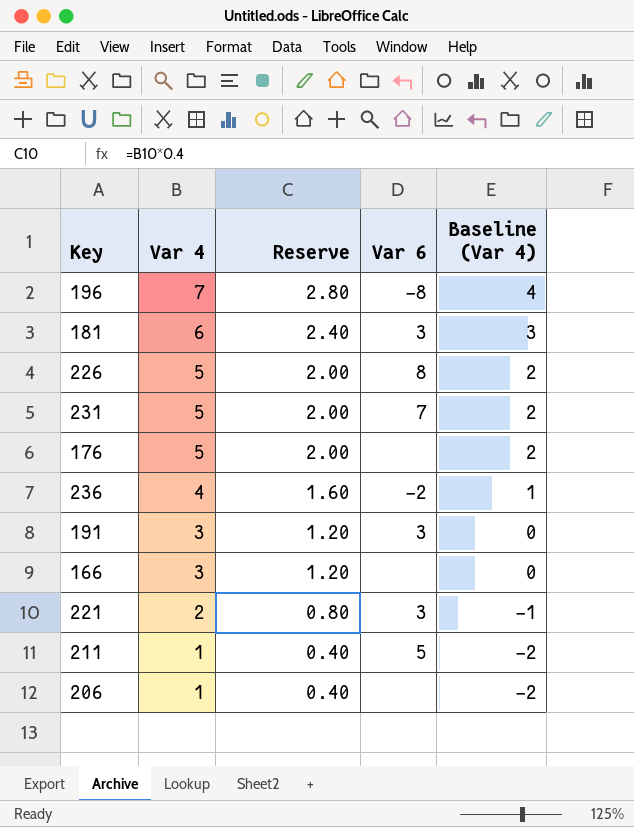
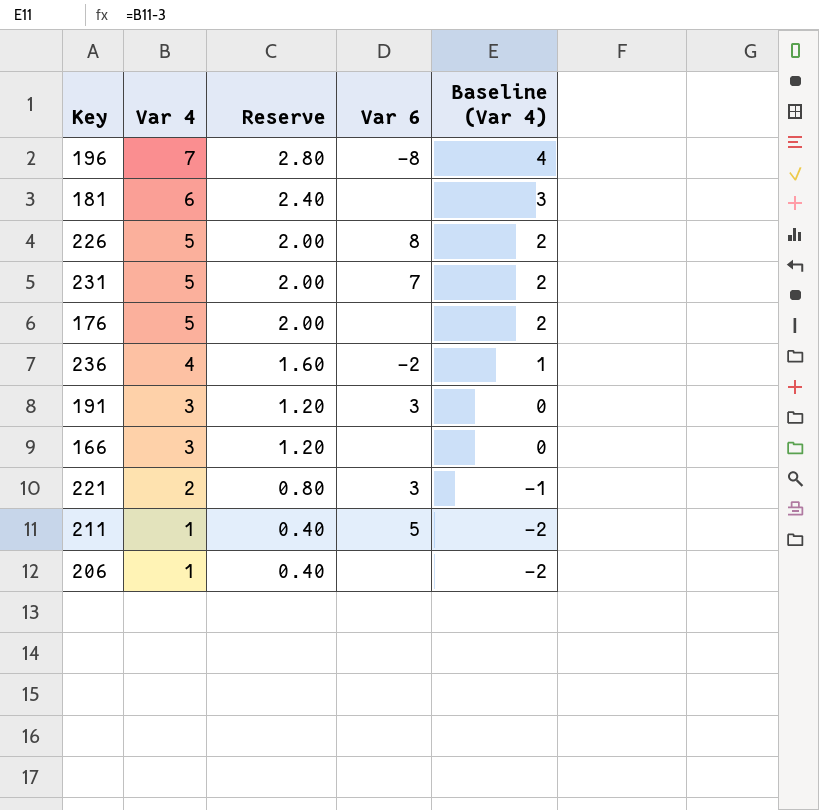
181 | Var 6: 3 -> none

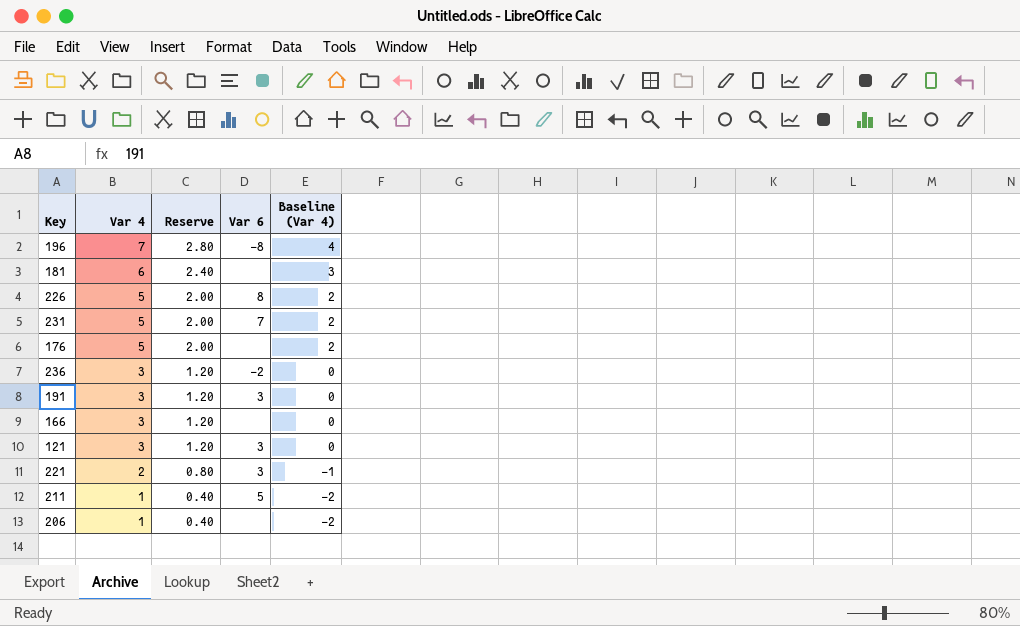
236 | Var 4: 4 -> 3
236 | Reserve: 1.60 -> 1.20
236 | Baseline (Var 4): 1 -> 0
row 121: none -> 3 | 1.20 | 3 | 0

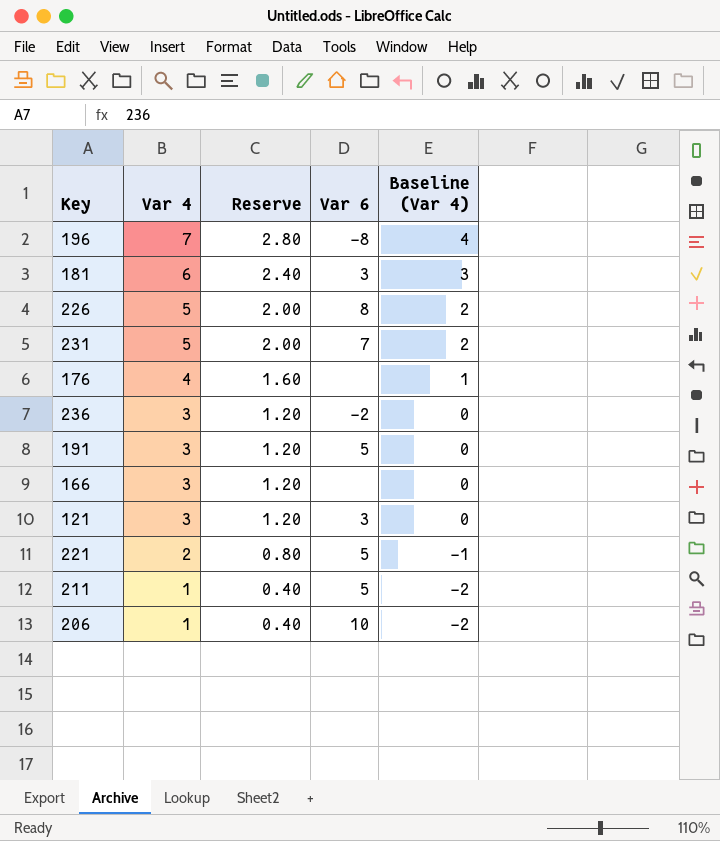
181 | Var 6: none -> 3
176 | Var 4: 5 -> 4
176 | Reserve: 2.00 -> 1.60
176 | Baseline (Var 4): 2 -> 1
191 | Var 6: 3 -> 5
221 | Var 6: 3 -> 5
206 | Var 6: none -> 10

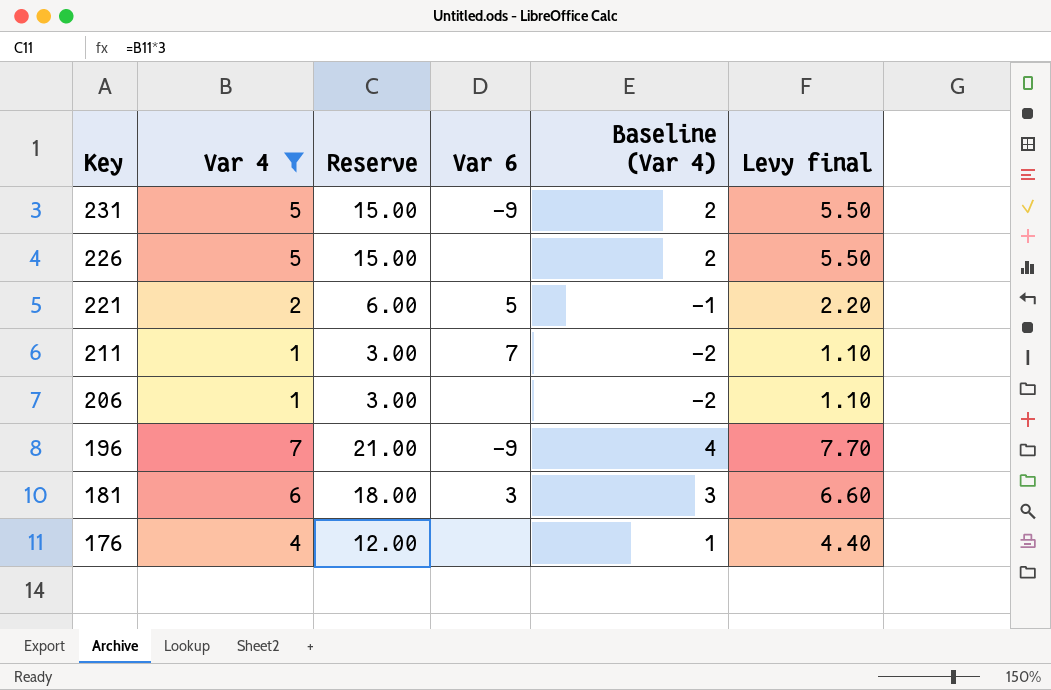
filter: none -> Var 4 != 3
row order: Var 4 descending -> Key descending
column Reserve | formula: [Var 4] * 0.4 -> [Var 4] * 3
column Levy final | formula: none -> [Var 4] * 1.1
231 | Var 6: 7 -> -9
226 | Var 6: 8 -> none
211 | Var 6: 5 -> 7
206 | Var 6: 10 -> none
196 | Var 6: -8 -> -9

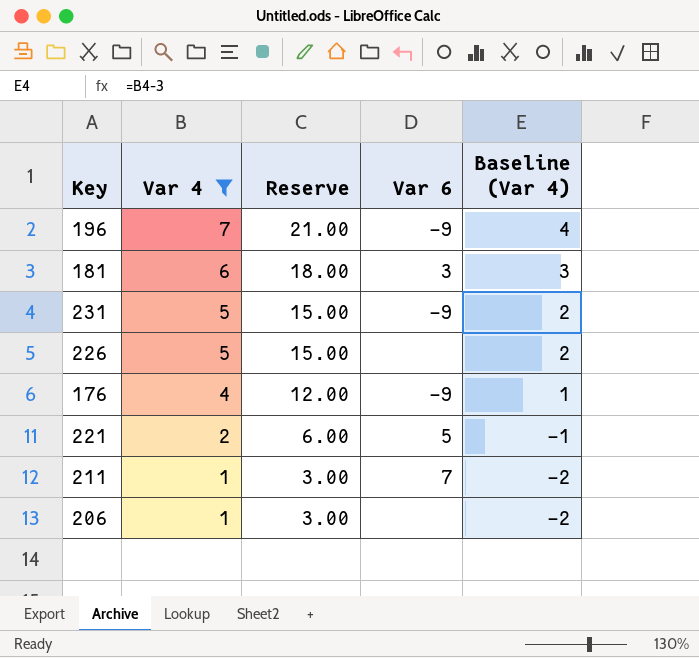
row order: Key descending -> Var 4 descending
column Levy final | formula: [Var 4] * 1.1 -> none
176 | Var 6: none -> -9

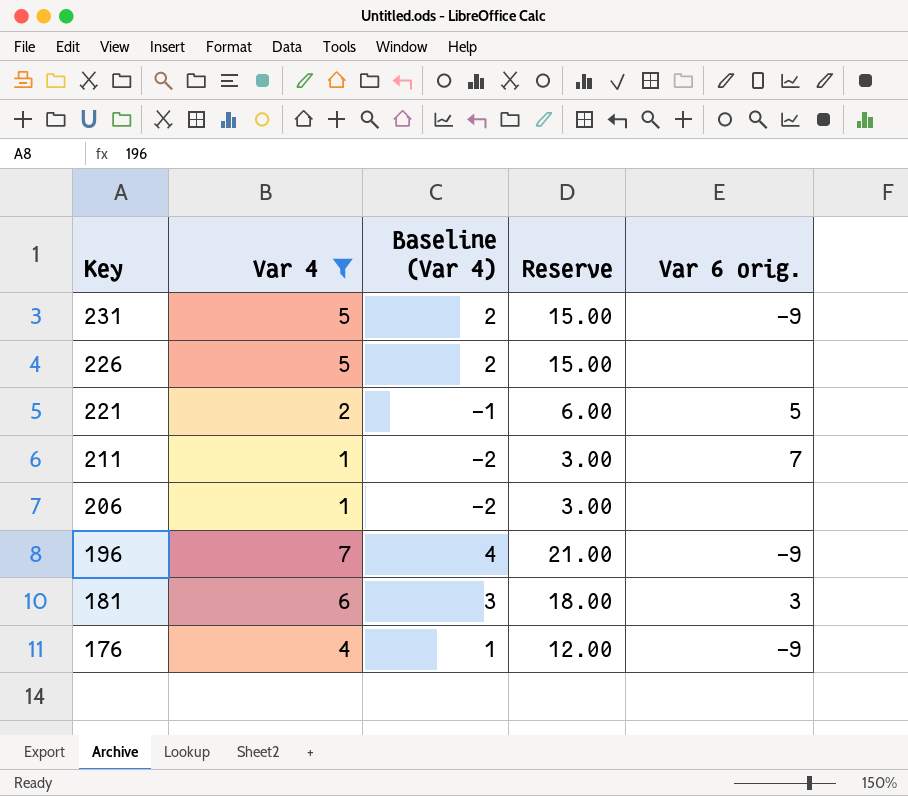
row order: Var 4 descending -> Key descending
column Baseline (Var 4) | position: 5 -> 3
column name: Var 6 -> Var 6 orig.

